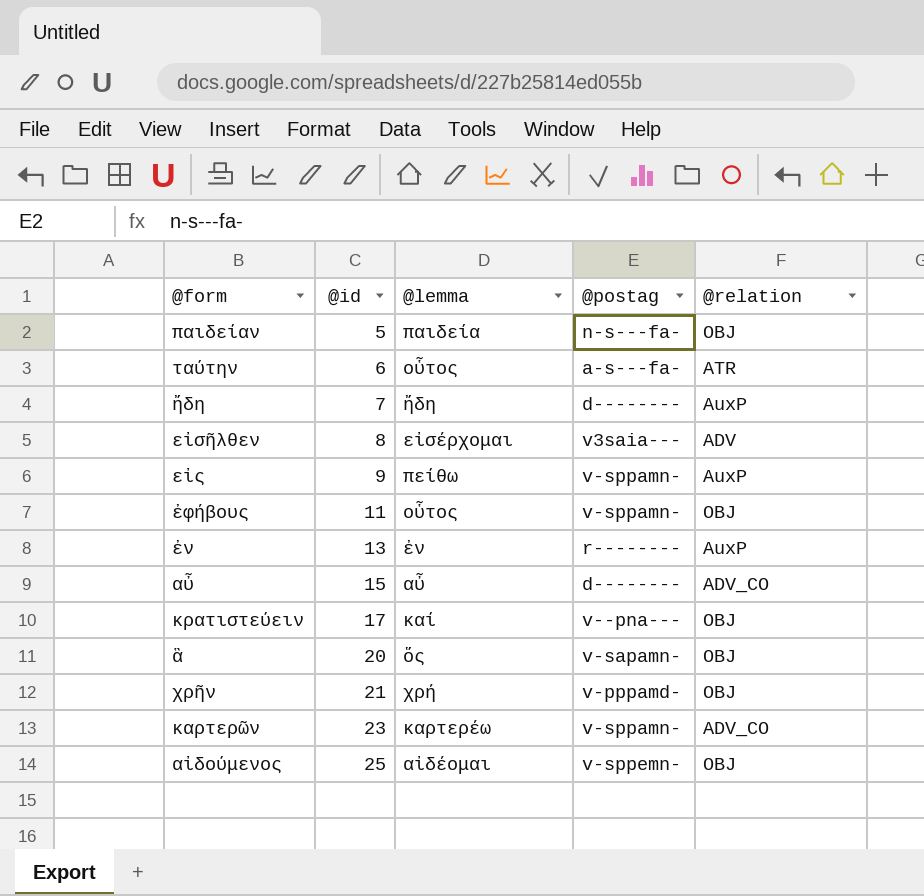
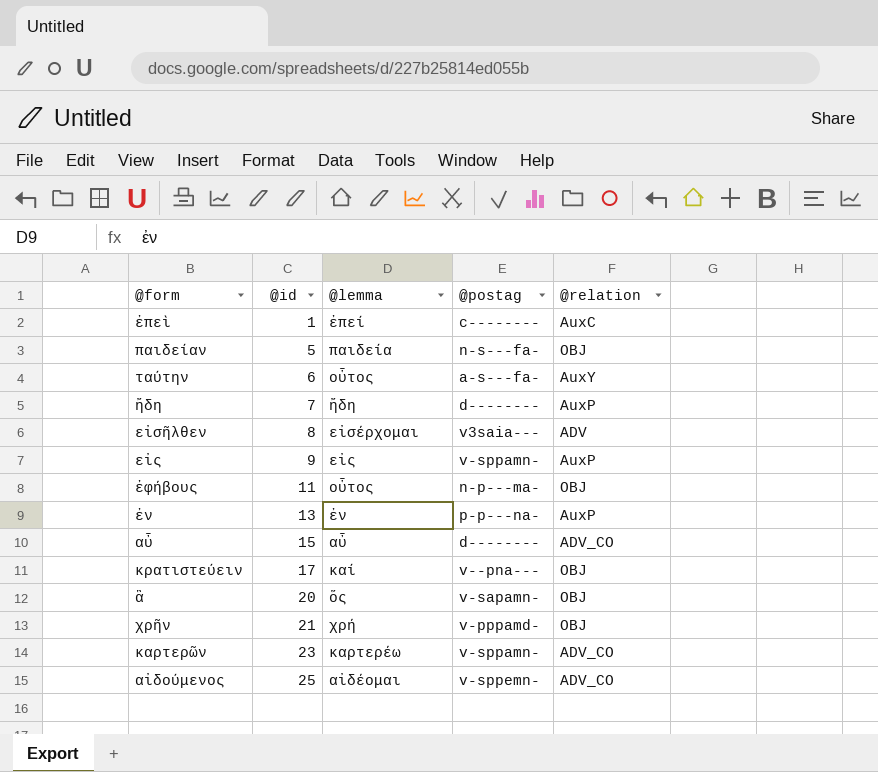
row ἐπεὶ: none -> 1 | ἐπεί | c-------- | AuxC
ταύτην | @relation: ATR -> AuxY
εἰς | @lemma: πείθω -> εἰς
ἐφήβους | @postag: v-sppamn- -> n-p---ma-
ἐν | @postag: r-------- -> p-p---na-
αἰδούμενος | @relation: OBJ -> ADV_CO

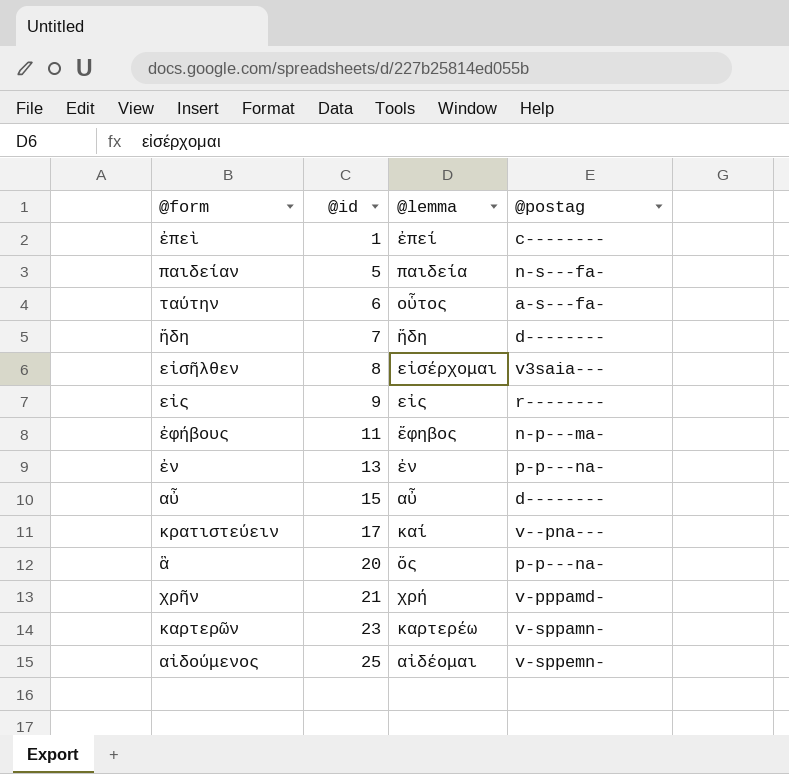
column @relation | position: 5 -> none
εἰς | @postag: v-sppamn- -> r--------
ἐφήβους | @lemma: οὗτος -> ἔφηβος
ἃ | @postag: v-sapamn- -> p-p---na-

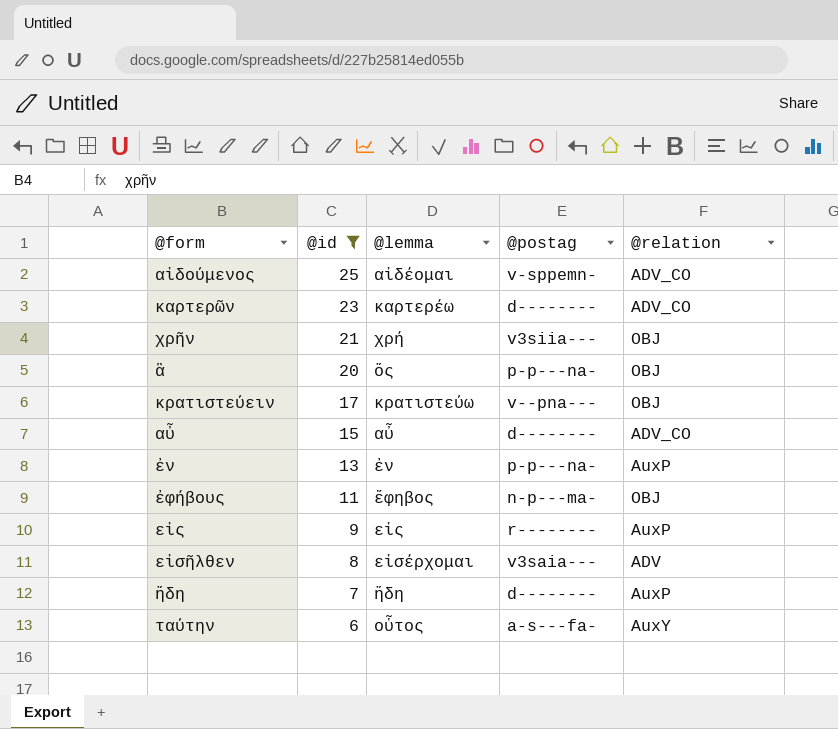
filter: none -> @id >= 6
row order: @id ascending -> @id descending
column @relation | position: none -> 5
καρτερῶν | @postag: v-sppamn- -> d--------
χρῆν | @postag: v-pppamd- -> v3siia---
κρατιστεύειν | @lemma: καί -> κρατιστεύω

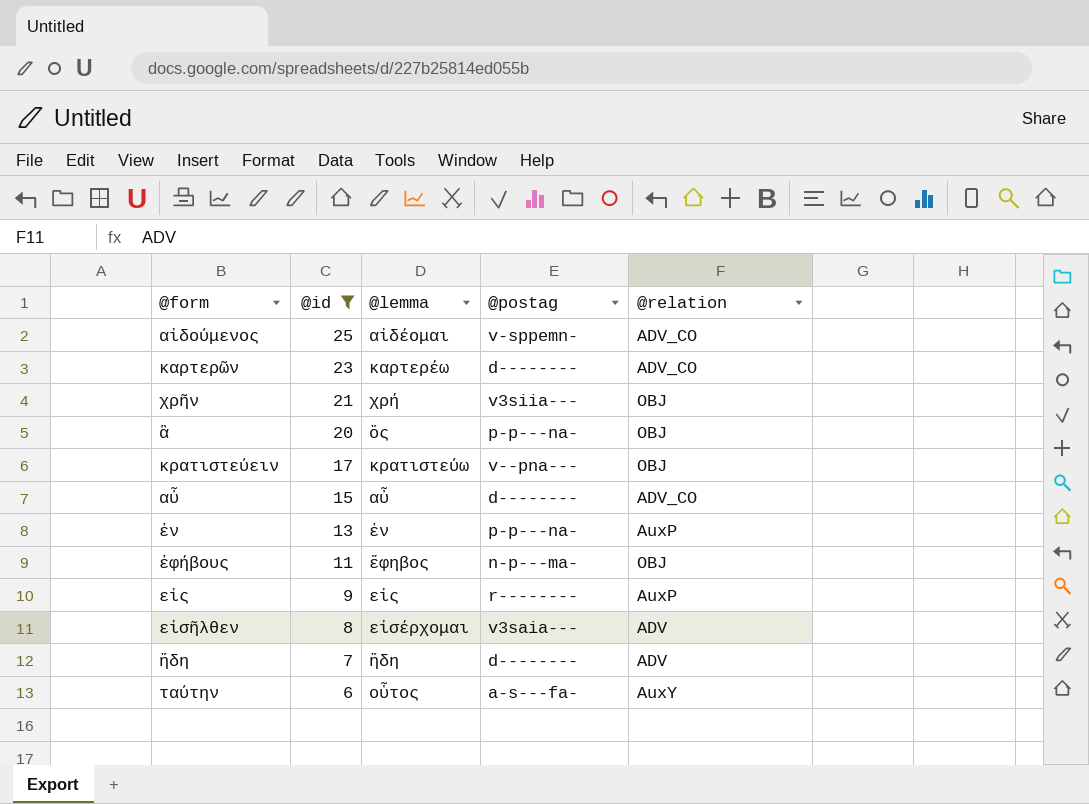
ἤδη | @relation: AuxP -> ADV

